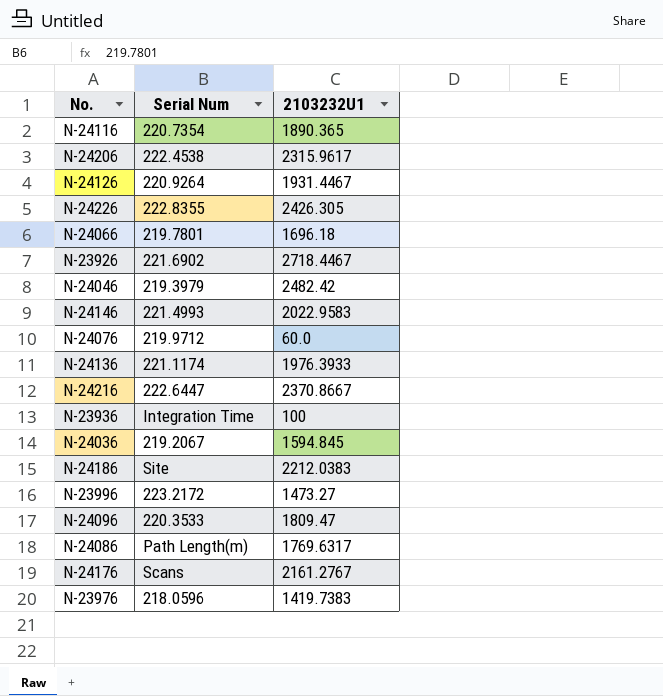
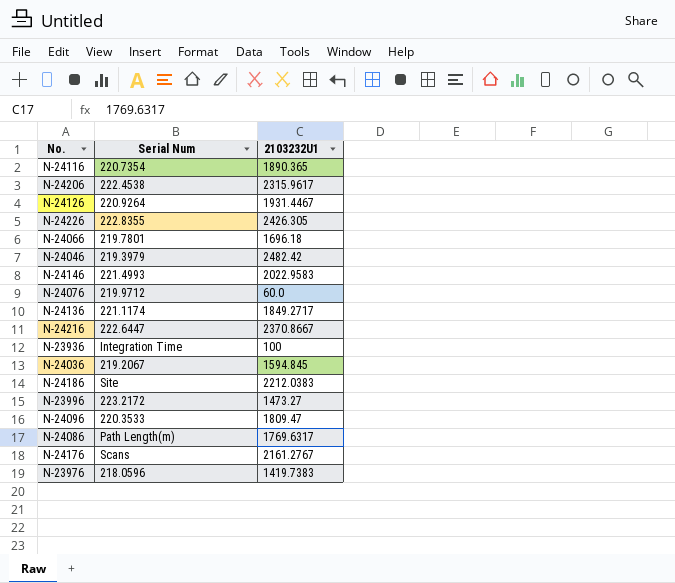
row N-23926: 221.6902 | 2718.4467 -> none
N-24136 | 2103232U1: 1976.3933 -> 1849.2717

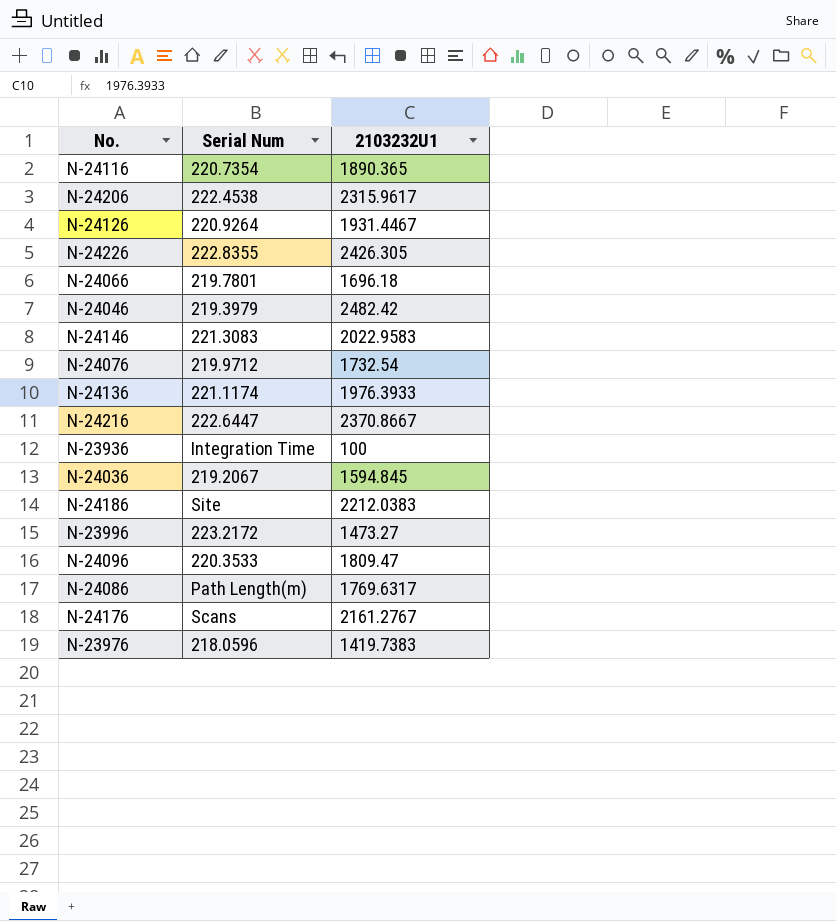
N-24146 | Serial Num: 221.4993 -> 221.3083
N-24076 | 2103232U1: 60.0 -> 1732.54
N-24136 | 2103232U1: 1849.2717 -> 1976.3933

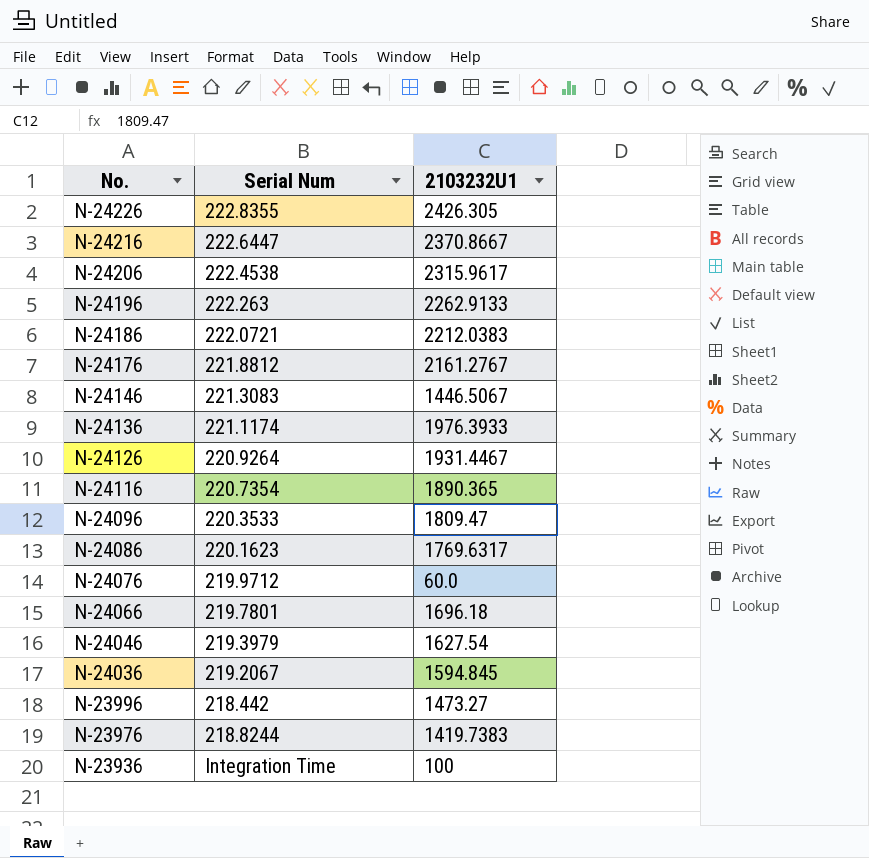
row order: none -> No. descending
row N-24196: none -> 222.263 | 2262.9133
N-24186 | Serial Num: Site -> 222.0721
N-24176 | Serial Num: Scans -> 221.8812
N-24146 | 2103232U1: 2022.9583 -> 1446.5067
N-24086 | Serial Num: Path Length(m) -> 220.1623
N-24076 | 2103232U1: 1732.54 -> 60.0
N-24046 | 2103232U1: 2482.42 -> 1627.54
N-23996 | Serial Num: 223.2172 -> 218.442
N-23976 | Serial Num: 218.0596 -> 218.8244

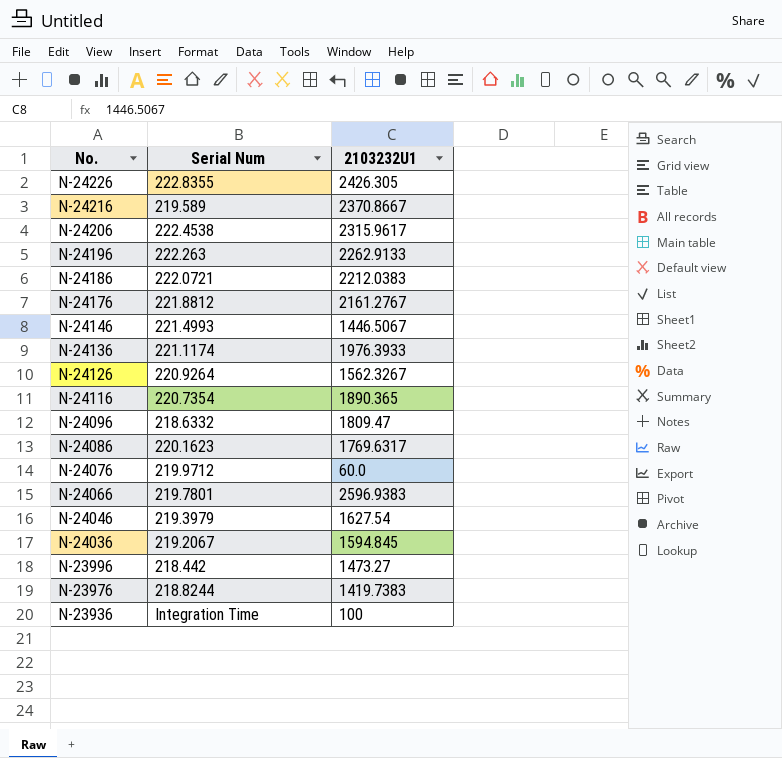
N-24216 | Serial Num: 222.6447 -> 219.589
N-24146 | Serial Num: 221.3083 -> 221.4993
N-24126 | 2103232U1: 1931.4467 -> 1562.3267
N-24096 | Serial Num: 220.3533 -> 218.6332
N-24066 | 2103232U1: 1696.18 -> 2596.9383

